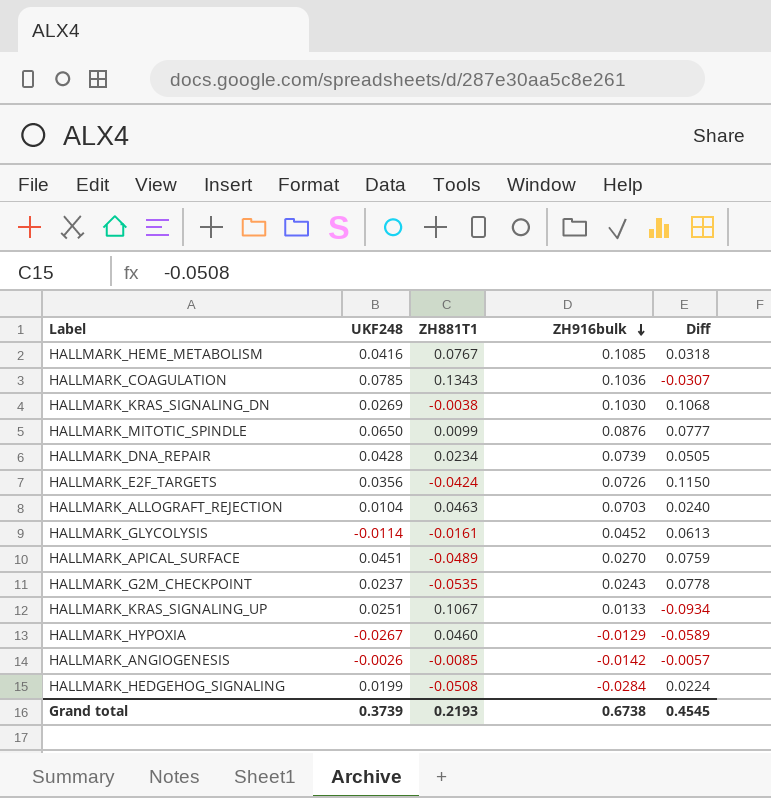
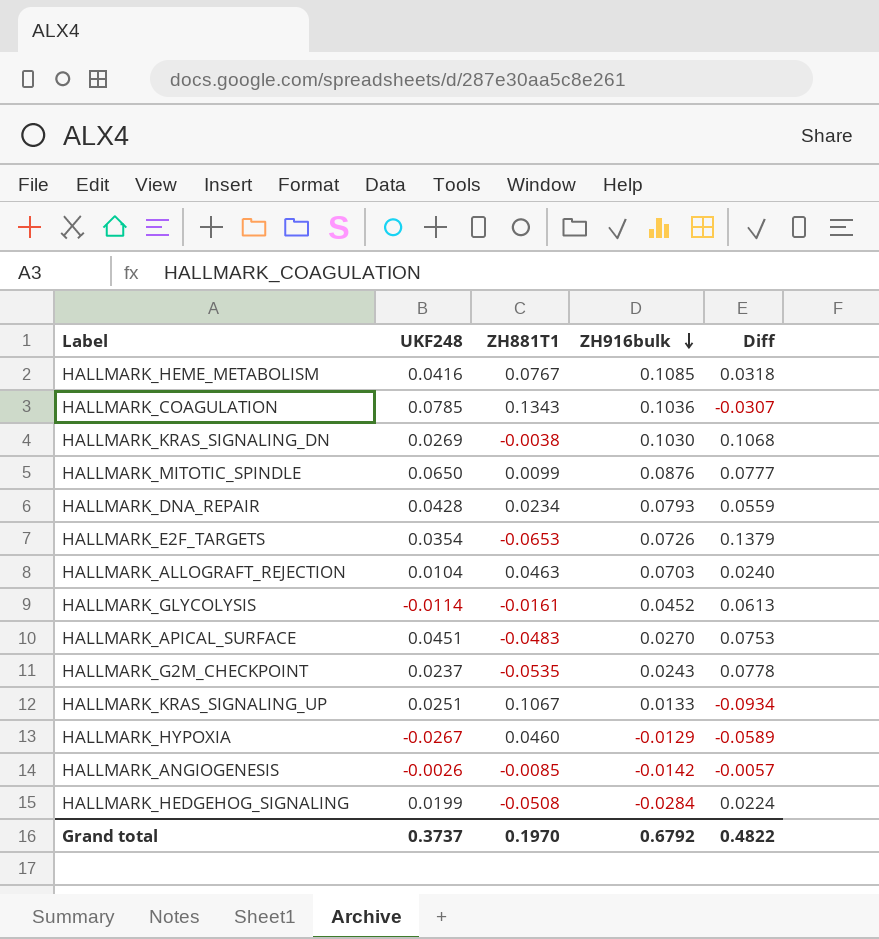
HALLMARK_DNA_REPAIR | ZH916bulk: 0.0739 -> 0.0793
HALLMARK_DNA_REPAIR | Diff: 0.0505 -> 0.0559
HALLMARK_E2F_TARGETS | UKF248: 0.0356 -> 0.0354
HALLMARK_E2F_TARGETS | ZH881T1: -0.0424 -> -0.0653
HALLMARK_E2F_TARGETS | Diff: 0.1150 -> 0.1379
HALLMARK_APICAL_SURFACE | ZH881T1: -0.0489 -> -0.0483
HALLMARK_APICAL_SURFACE | Diff: 0.0759 -> 0.0753
Grand total | UKF248: 0.3739 -> 0.3737
Grand total | ZH881T1: 0.2193 -> 0.1970
Grand total | ZH916bulk: 0.6738 -> 0.6792
Grand total | Diff: 0.4545 -> 0.4822

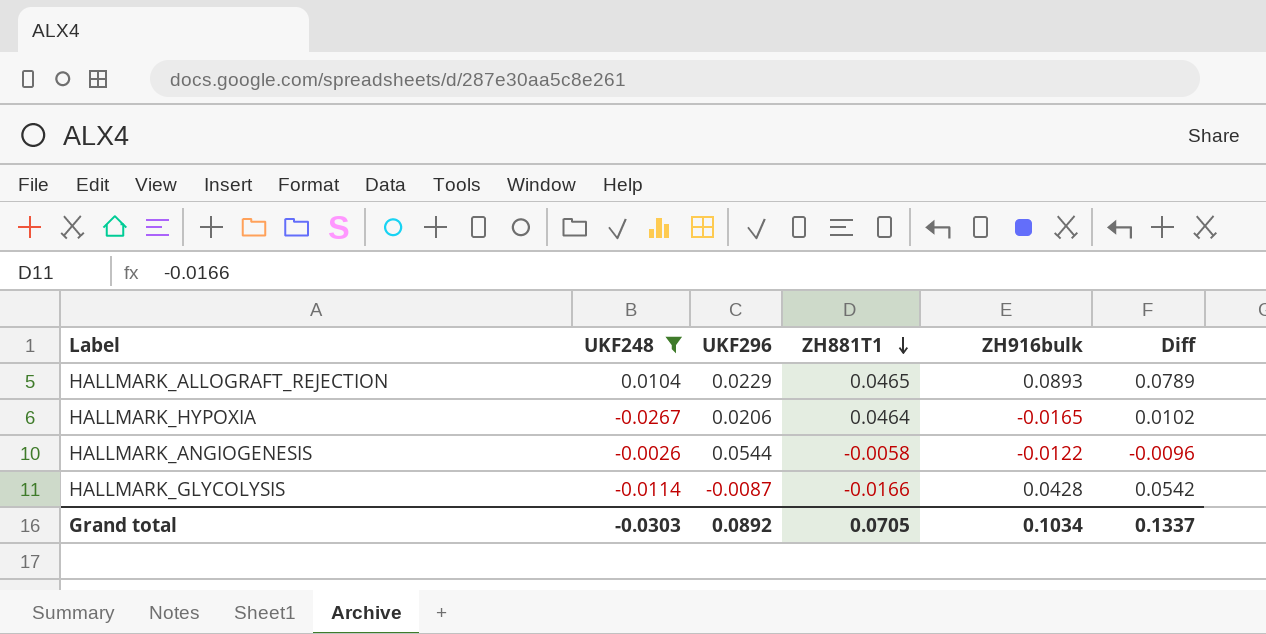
filter: none -> UKF248 <= 0.0104
row order: ZH916bulk descending -> ZH881T1 descending
column UKF296 | position: none -> 3
column Diff | formula: [ZH916bulk] - [ZH881T1] -> [ZH916bulk] - [UKF248]
HALLMARK_ALLOGRAFT_REJECTION | ZH881T1: 0.0463 -> 0.0465
HALLMARK_ALLOGRAFT_REJECTION | ZH916bulk: 0.0703 -> 0.0893
HALLMARK_HYPOXIA | ZH881T1: 0.0460 -> 0.0464
HALLMARK_HYPOXIA | ZH916bulk: -0.0129 -> -0.0165
HALLMARK_ANGIOGENESIS | ZH881T1: -0.0085 -> -0.0058
HALLMARK_ANGIOGENESIS | ZH916bulk: -0.0142 -> -0.0122
HALLMARK_GLYCOLYSIS | ZH881T1: -0.0161 -> -0.0166
HALLMARK_GLYCOLYSIS | ZH916bulk: 0.0452 -> 0.0428
Grand total | UKF248: 0.3737 -> -0.0303
Grand total | ZH881T1: 0.1970 -> 0.0705
Grand total | ZH916bulk: 0.6792 -> 0.1034
Grand total | Diff: 0.4822 -> 0.1337

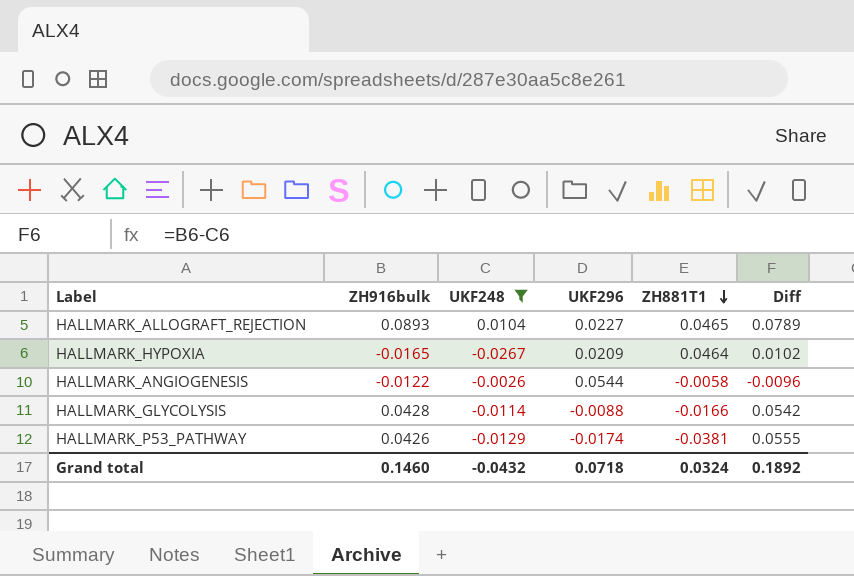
column ZH916bulk | position: 5 -> 2
HALLMARK_ALLOGRAFT_REJECTION | UKF296: 0.0229 -> 0.0227
HALLMARK_HYPOXIA | UKF296: 0.0206 -> 0.0209
HALLMARK_GLYCOLYSIS | UKF296: -0.0087 -> -0.0088
row HALLMARK_P53_PATHWAY: none -> 0.0426 | -0.0129 | -0.0174 | -0.0381 | 0.0555
Grand total | ZH916bulk: 0.1034 -> 0.1460
Grand total | UKF248: -0.0303 -> -0.0432
Grand total | UKF296: 0.0892 -> 0.0718
Grand total | ZH881T1: 0.0705 -> 0.0324
Grand total | Diff: 0.1337 -> 0.1892

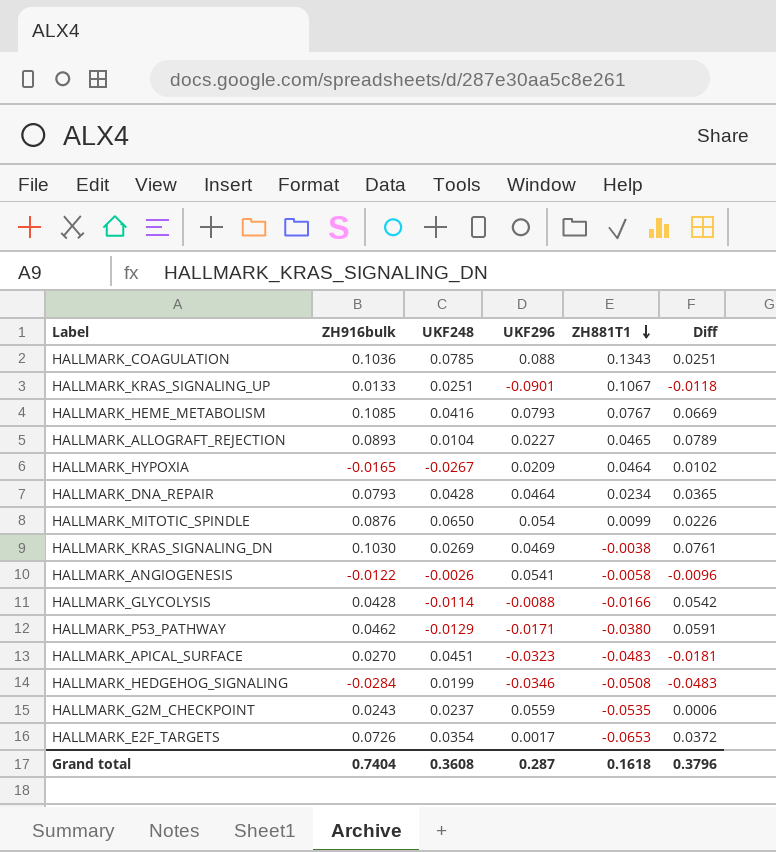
filter: UKF248 <= 0.0104 -> none
HALLMARK_ANGIOGENESIS | UKF296: 0.0544 -> 0.0541
HALLMARK_P53_PATHWAY | ZH916bulk: 0.0426 -> 0.0462
HALLMARK_P53_PATHWAY | UKF296: -0.0174 -> -0.0171
HALLMARK_P53_PATHWAY | ZH881T1: -0.0381 -> -0.0380
HALLMARK_P53_PATHWAY | Diff: 0.0555 -> 0.0591
Grand total | ZH916bulk: 0.1460 -> 0.7404
Grand total | UKF248: -0.0432 -> 0.3608
Grand total | UKF296: 0.0718 -> 0.287
Grand total | ZH881T1: 0.0324 -> 0.1618
Grand total | Diff: 0.1892 -> 0.3796

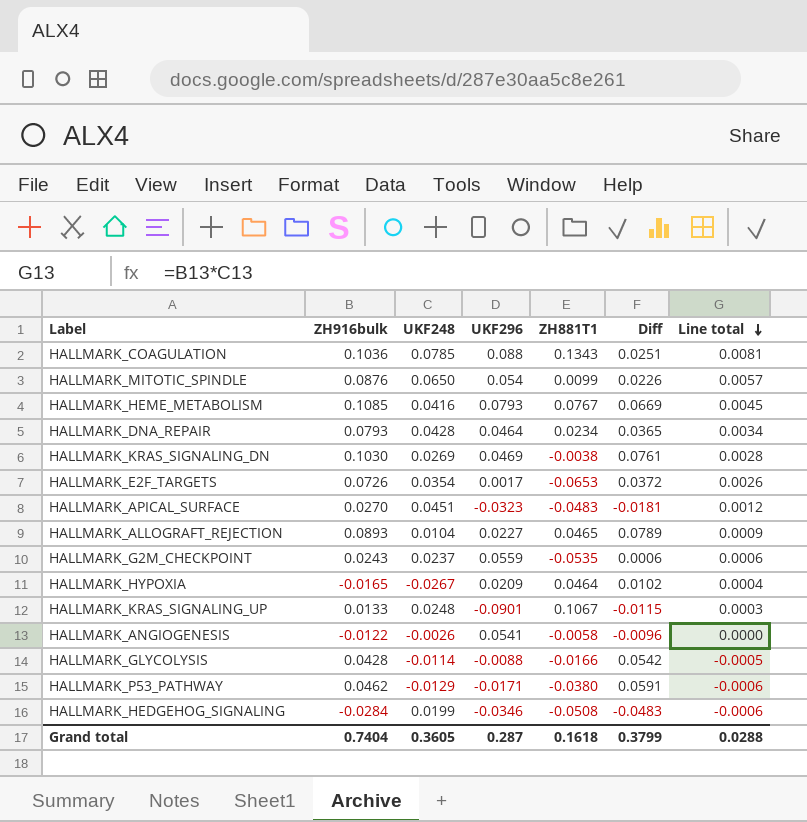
row order: ZH881T1 descending -> Line total descending
column Line total | formula: none -> [ZH916bulk] * [UKF248]
HALLMARK_KRAS_SIGNALING_UP | UKF248: 0.0251 -> 0.0248
HALLMARK_KRAS_SIGNALING_UP | Diff: -0.0118 -> -0.0115
Grand total | UKF248: 0.3608 -> 0.3605
Grand total | Diff: 0.3796 -> 0.3799

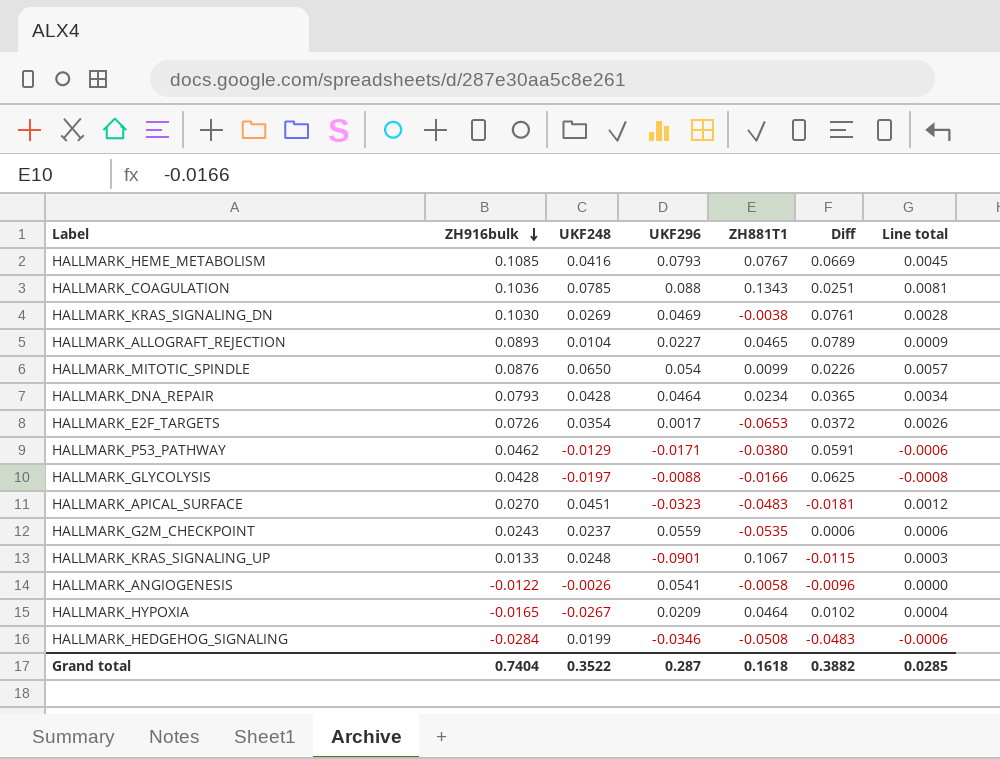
row order: Line total descending -> ZH916bulk descending
HALLMARK_GLYCOLYSIS | UKF248: -0.0114 -> -0.0197
HALLMARK_GLYCOLYSIS | Diff: 0.0542 -> 0.0625
HALLMARK_GLYCOLYSIS | Line total: -0.0005 -> -0.0008
Grand total | UKF248: 0.3605 -> 0.3522
Grand total | Diff: 0.3799 -> 0.3882
Grand total | Line total: 0.0288 -> 0.0285

